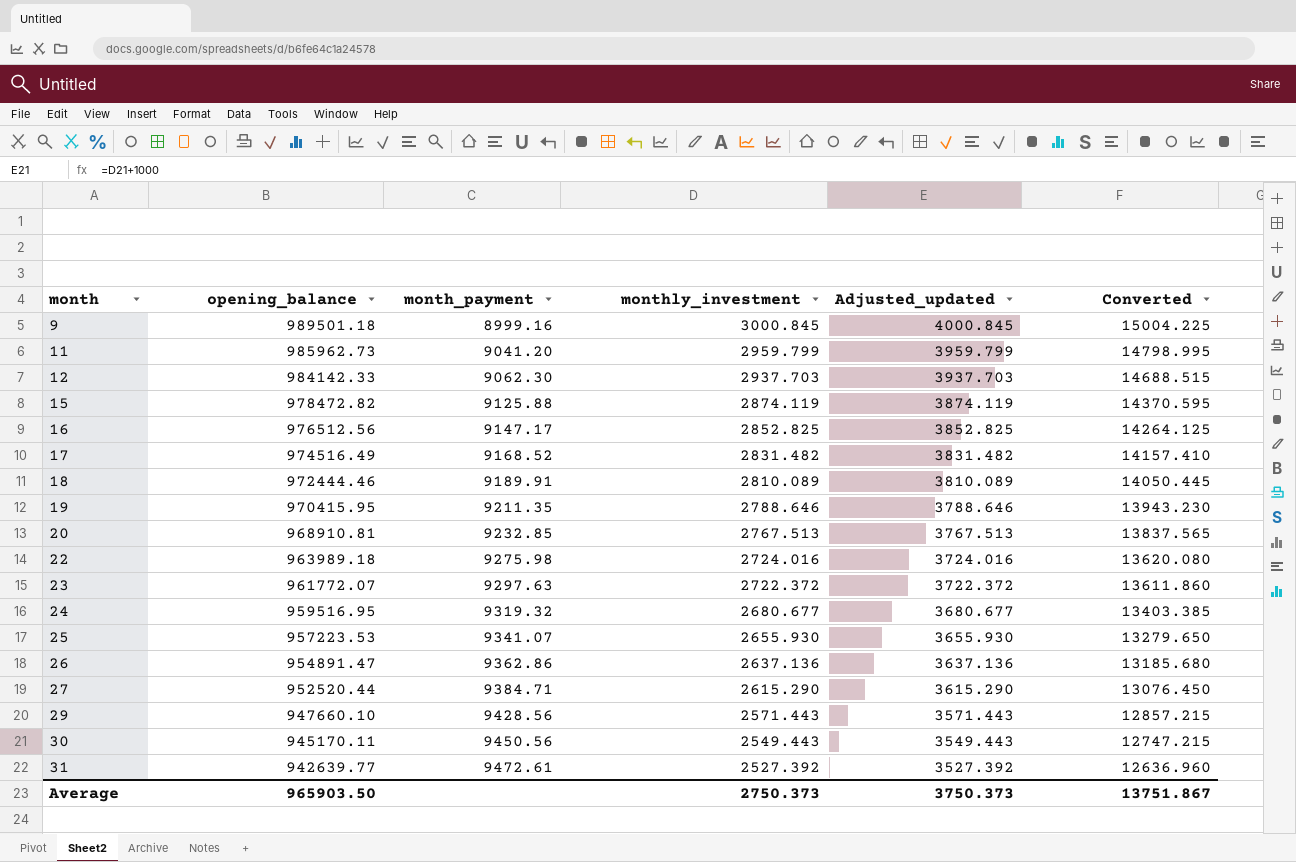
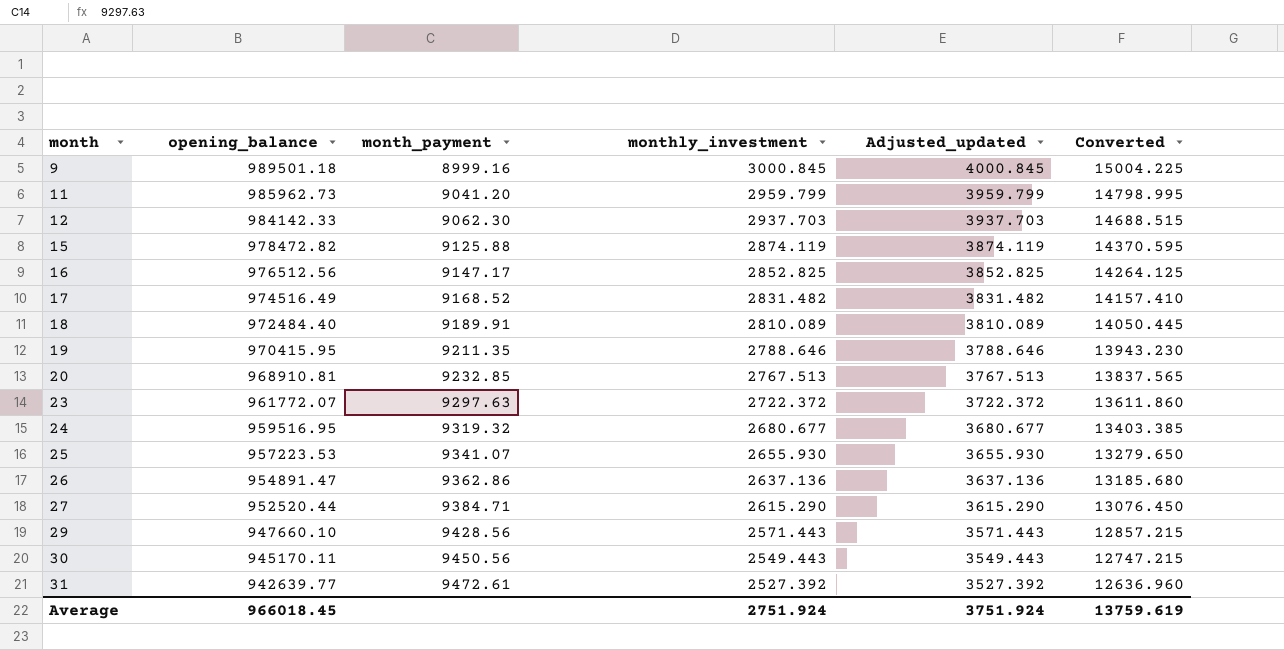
row 22: 963989.18 | 9275.98 | 2724.016 | 3724.016 | 13620.080 -> none
18 | opening_balance: 972444.46 -> 972484.40
Average | opening_balance: 965903.50 -> 966018.45
Average | monthly_investment: 2750.373 -> 2751.924
Average | Adjusted_updated: 3750.373 -> 3751.924
Average | Converted: 13751.867 -> 13759.619

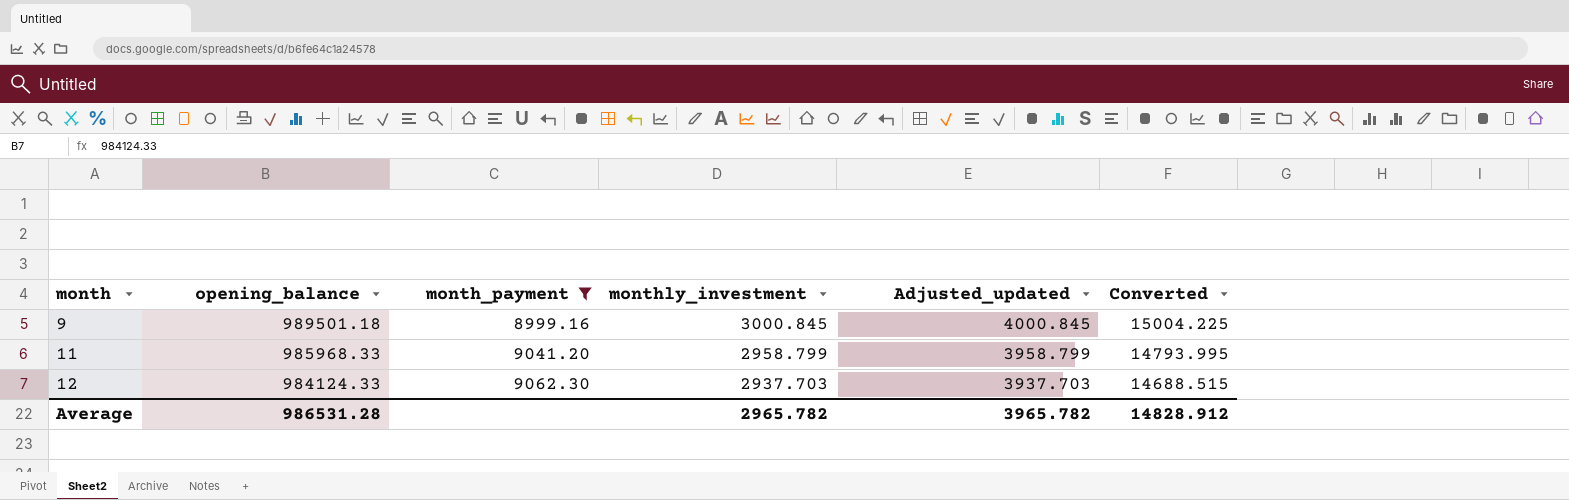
filter: none -> month_payment <= 9062.30
11 | opening_balance: 985962.73 -> 985968.33
11 | monthly_investment: 2959.799 -> 2958.799
11 | Adjusted_updated: 3959.799 -> 3958.799
11 | Converted: 14798.995 -> 14793.995
12 | opening_balance: 984142.33 -> 984124.33
Average | opening_balance: 966018.45 -> 986531.28
Average | monthly_investment: 2751.924 -> 2965.782
Average | Adjusted_updated: 3751.924 -> 3965.782
Average | Converted: 13759.619 -> 14828.912

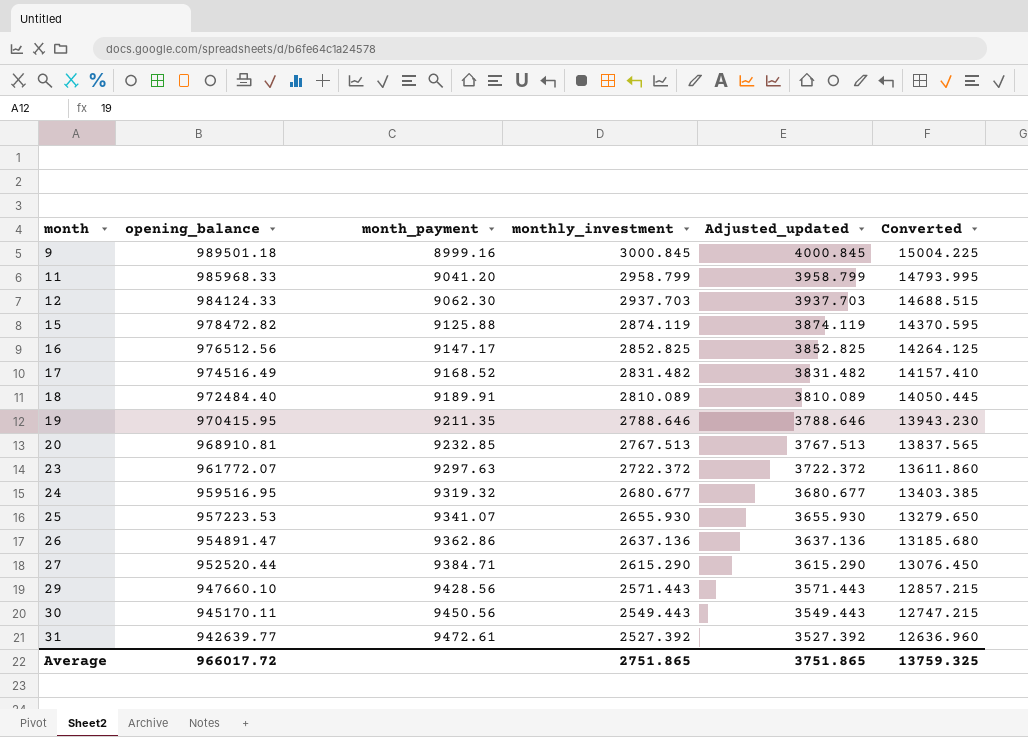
filter: month_payment <= 9062.30 -> none
Average | opening_balance: 986531.28 -> 966017.72
Average | monthly_investment: 2965.782 -> 2751.865
Average | Adjusted_updated: 3965.782 -> 3751.865
Average | Converted: 14828.912 -> 13759.325

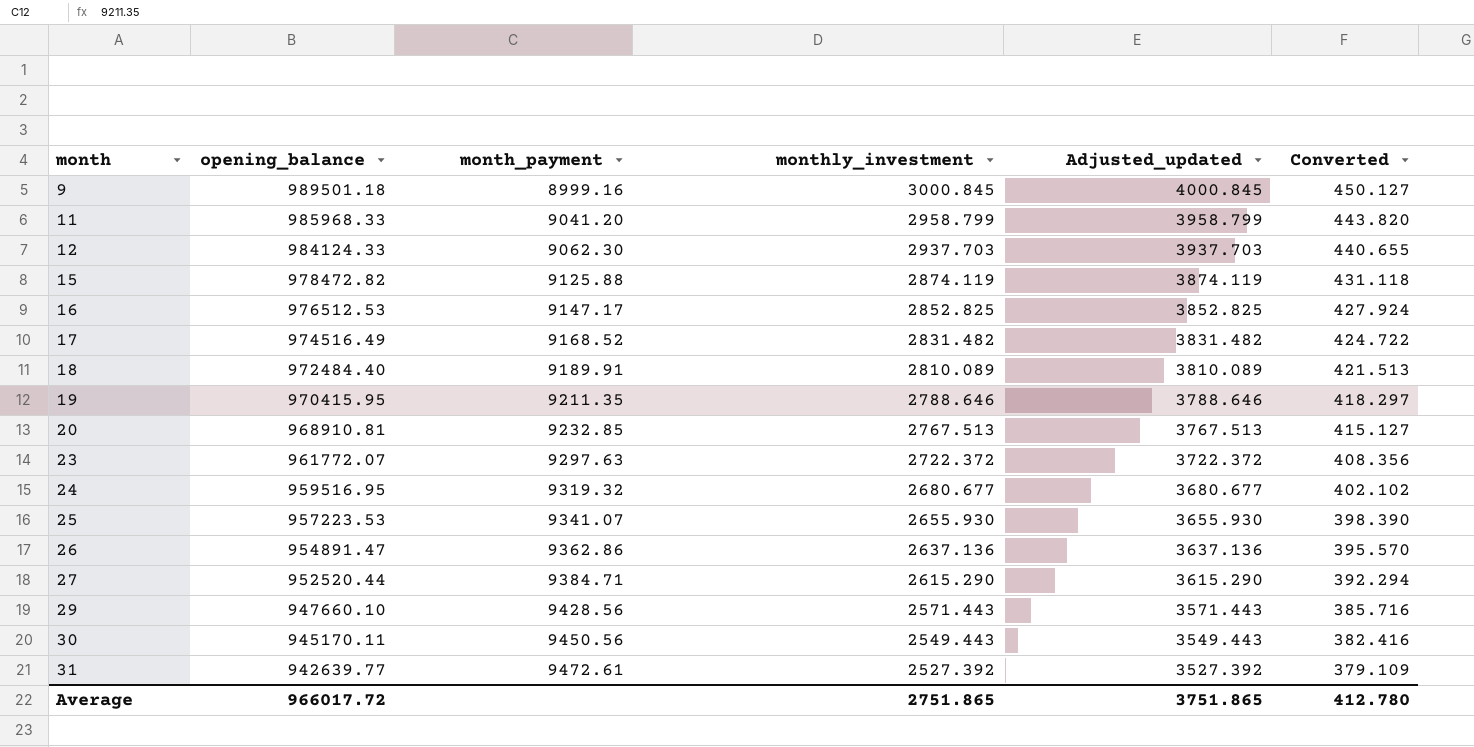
column Converted | formula: [monthly_investment] * 5 -> [monthly_investment] * 0.15
16 | opening_balance: 976512.56 -> 976512.53
Average | Converted: 13759.325 -> 412.780

